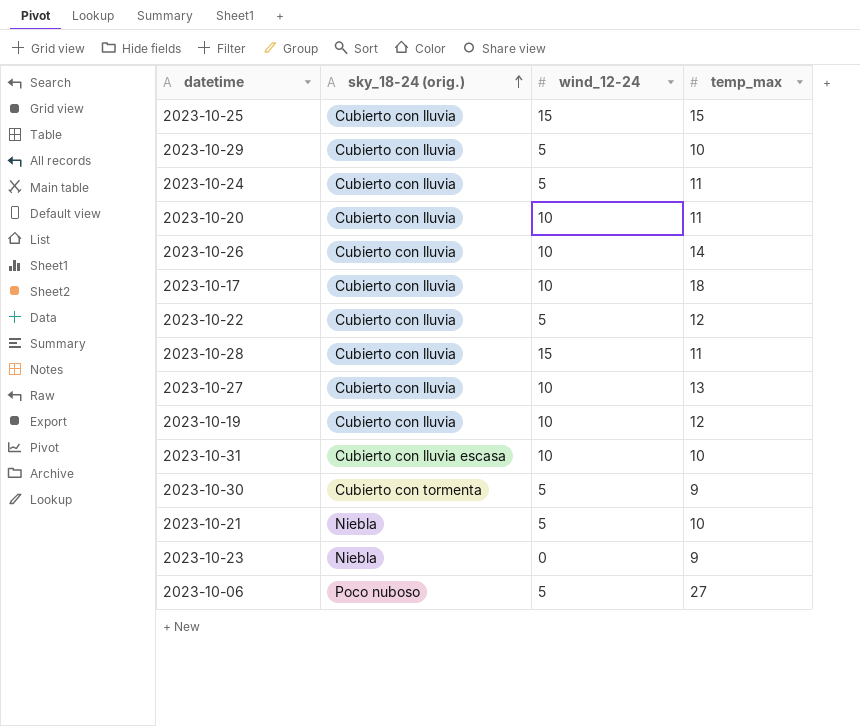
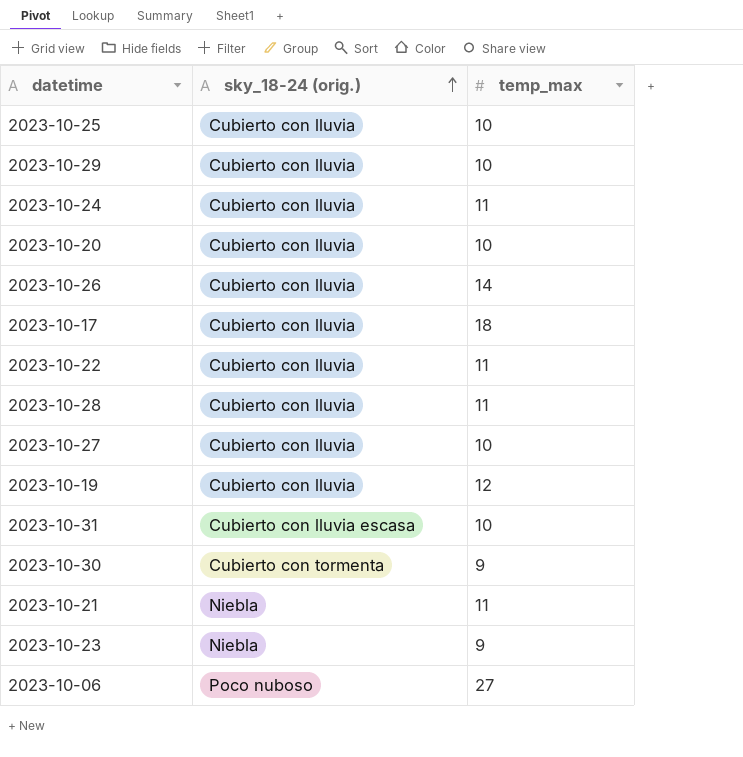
column wind_12-24 | position: 3 -> none
2023-10-25 | temp_max: 15 -> 10
2023-10-20 | temp_max: 11 -> 10
2023-10-22 | temp_max: 12 -> 11
2023-10-27 | temp_max: 13 -> 10
2023-10-21 | temp_max: 10 -> 11

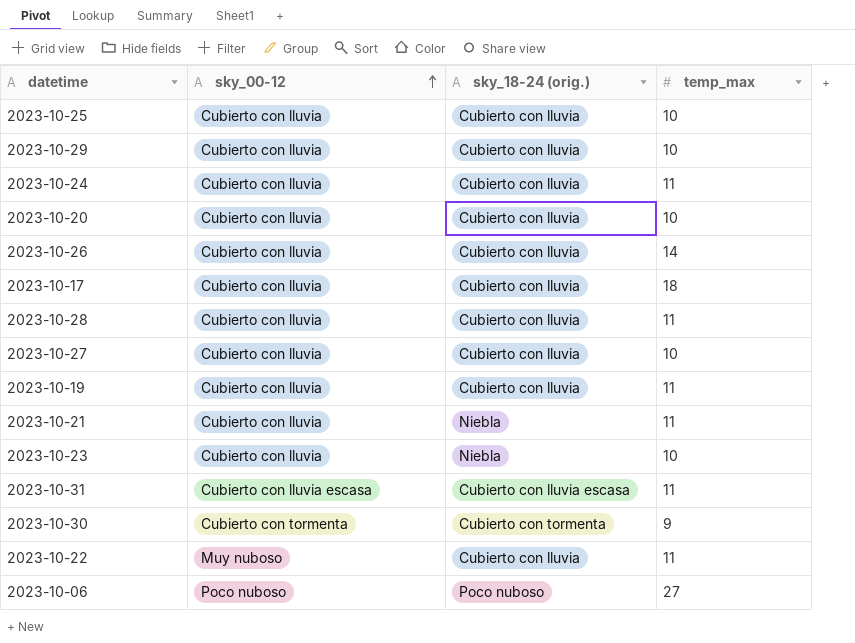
row order: sky_18-24 (orig.) ascending -> sky_00-12 ascending
column sky_00-12 | position: none -> 2
2023-10-19 | temp_max: 12 -> 11
2023-10-23 | temp_max: 9 -> 10
2023-10-31 | temp_max: 10 -> 11

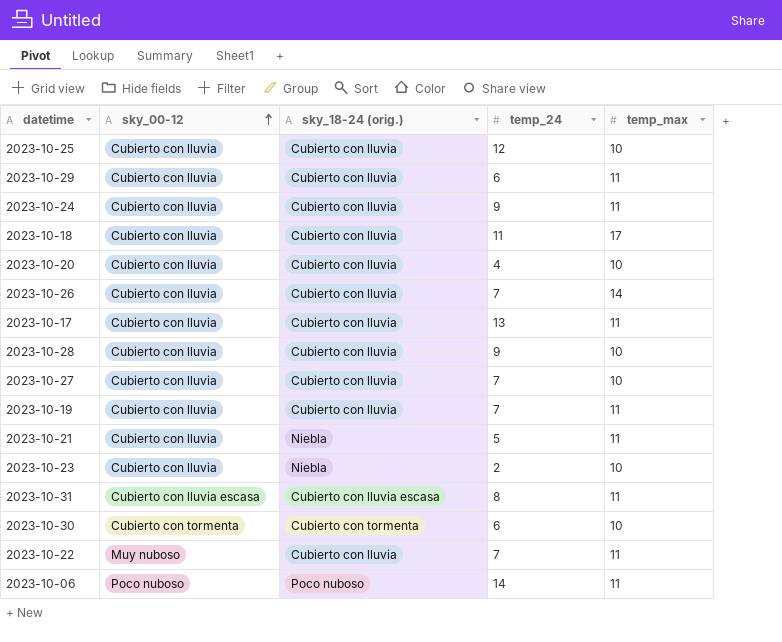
column temp_24 | position: none -> 4
2023-10-29 | temp_max: 10 -> 11
row 2023-10-18: none -> Cubierto con lluvia | Cubierto con lluvia | 11 | 17
2023-10-17 | temp_max: 18 -> 11
2023-10-28 | temp_max: 11 -> 10
2023-10-30 | temp_max: 9 -> 10
2023-10-06 | temp_max: 27 -> 11

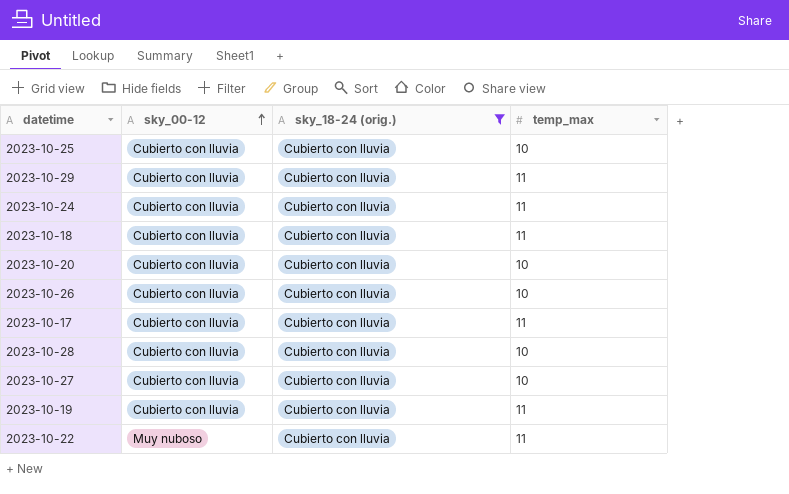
filter: none -> sky_18-24 (orig.) = Cubierto con lluvia
column temp_24 | position: 4 -> none
2023-10-18 | temp_max: 17 -> 11
2023-10-26 | temp_max: 14 -> 10

